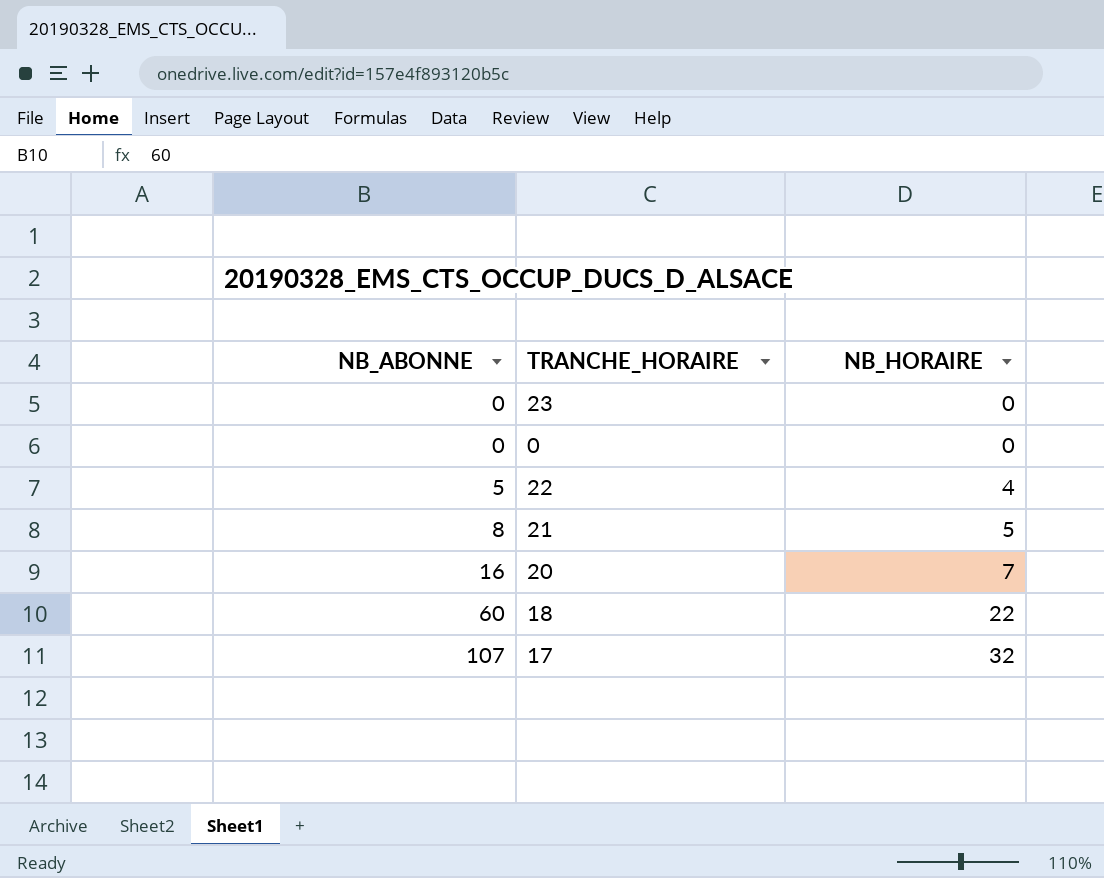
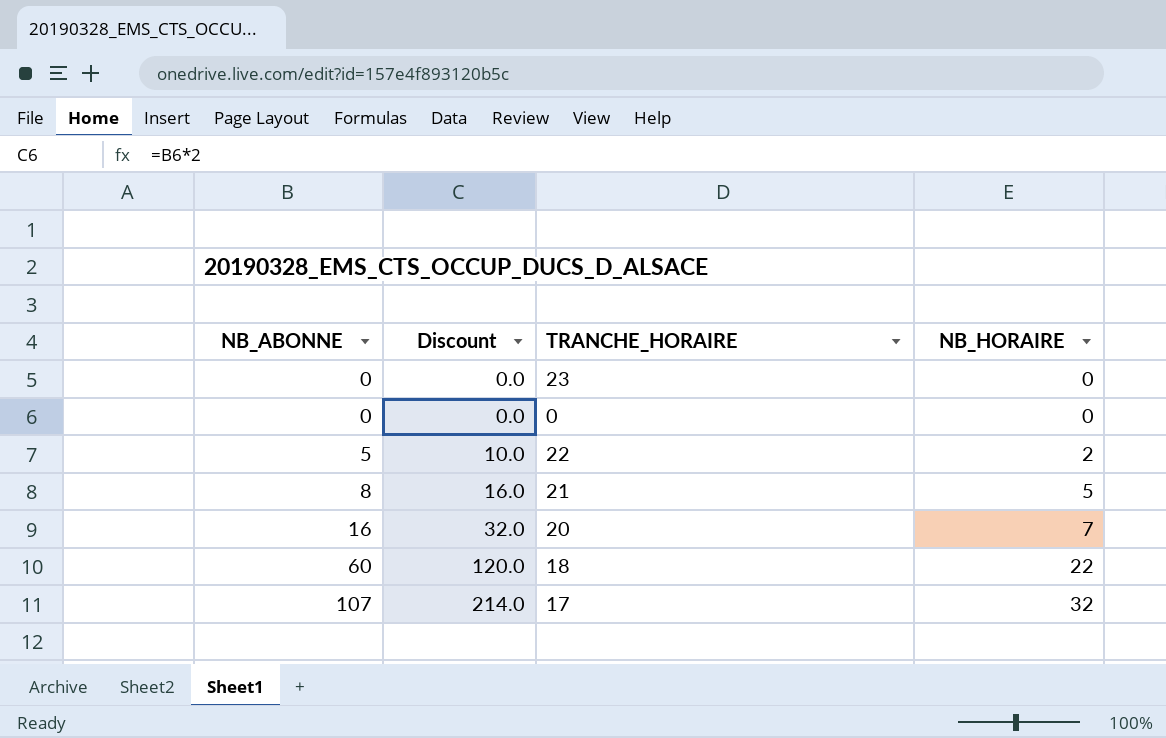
column Discount | formula: none -> [NB_ABONNE] * 2
22 | NB_HORAIRE: 4 -> 2

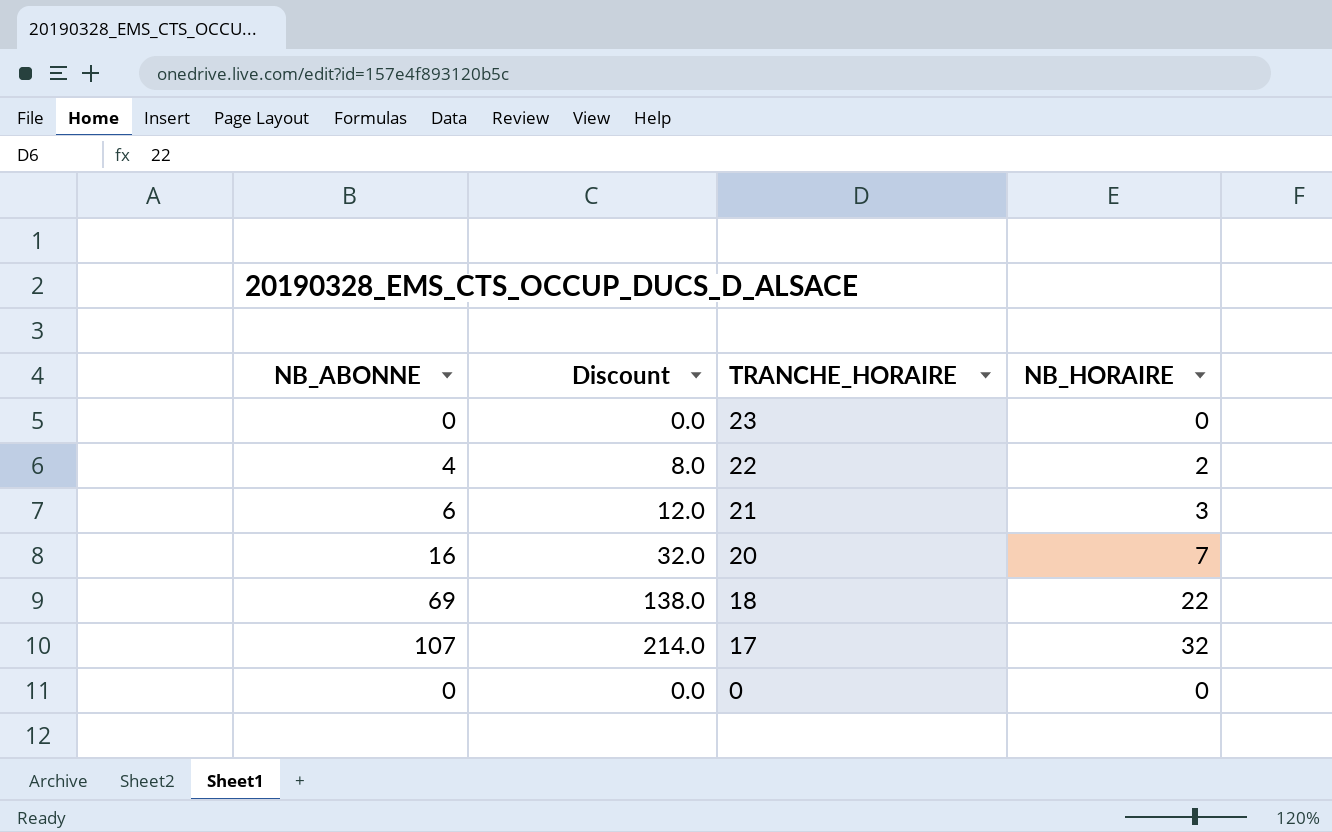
row order: NB_ABONNE ascending -> TRANCHE_HORAIRE descending
22 | NB_ABONNE: 5 -> 4
22 | Discount: 10.0 -> 8.0
21 | NB_ABONNE: 8 -> 6
21 | Discount: 16.0 -> 12.0
21 | NB_HORAIRE: 5 -> 3
18 | NB_ABONNE: 60 -> 69
18 | Discount: 120.0 -> 138.0

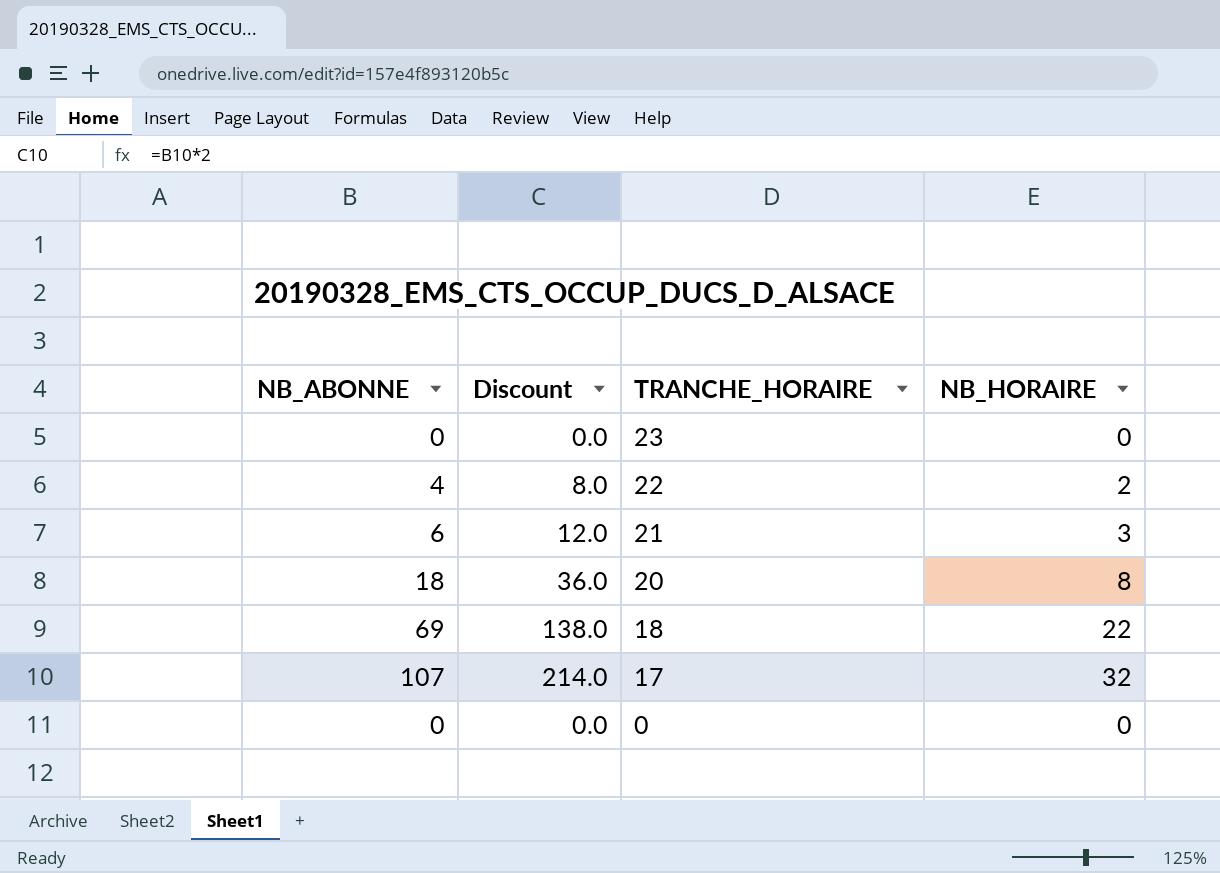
20 | NB_ABONNE: 16 -> 18
20 | Discount: 32.0 -> 36.0
20 | NB_HORAIRE: 7 -> 8

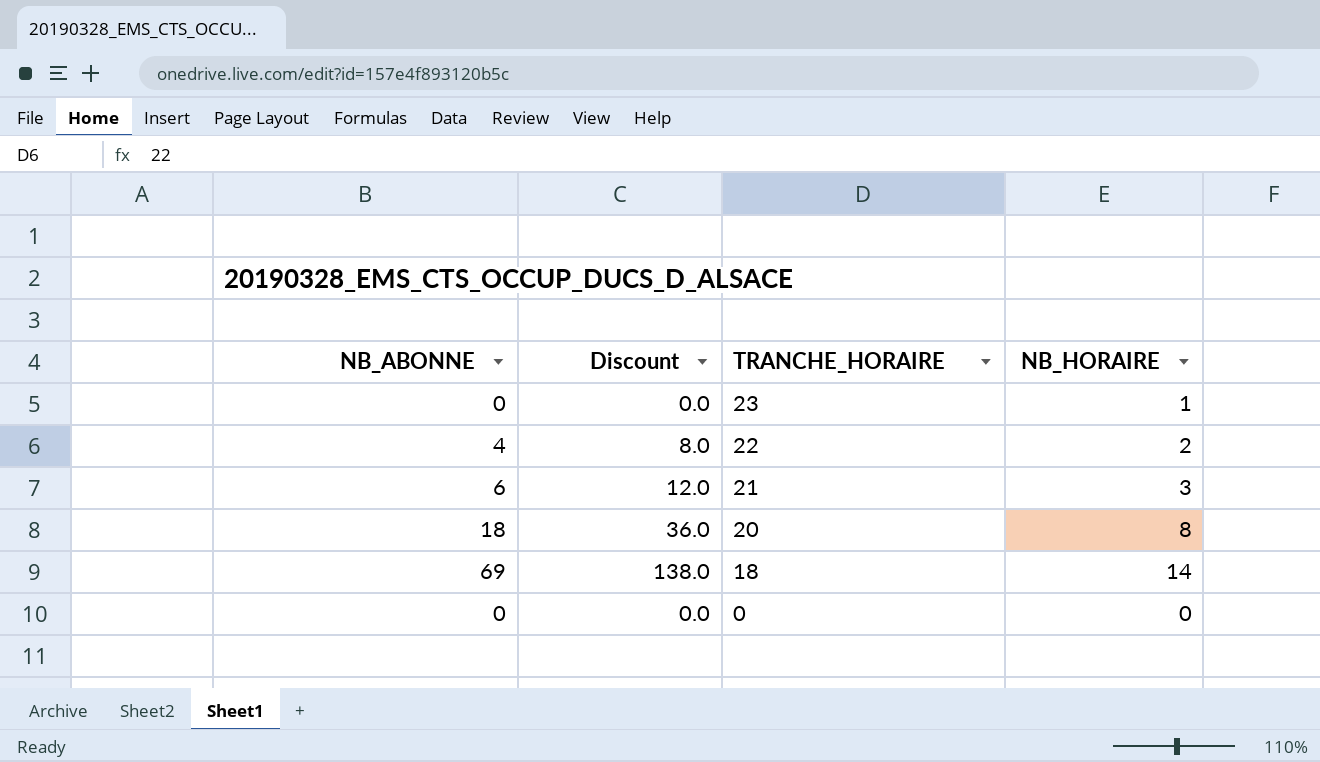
row 17: 107 | 214.0 | 32 -> none
23 | NB_HORAIRE: 0 -> 1
18 | NB_HORAIRE: 22 -> 14

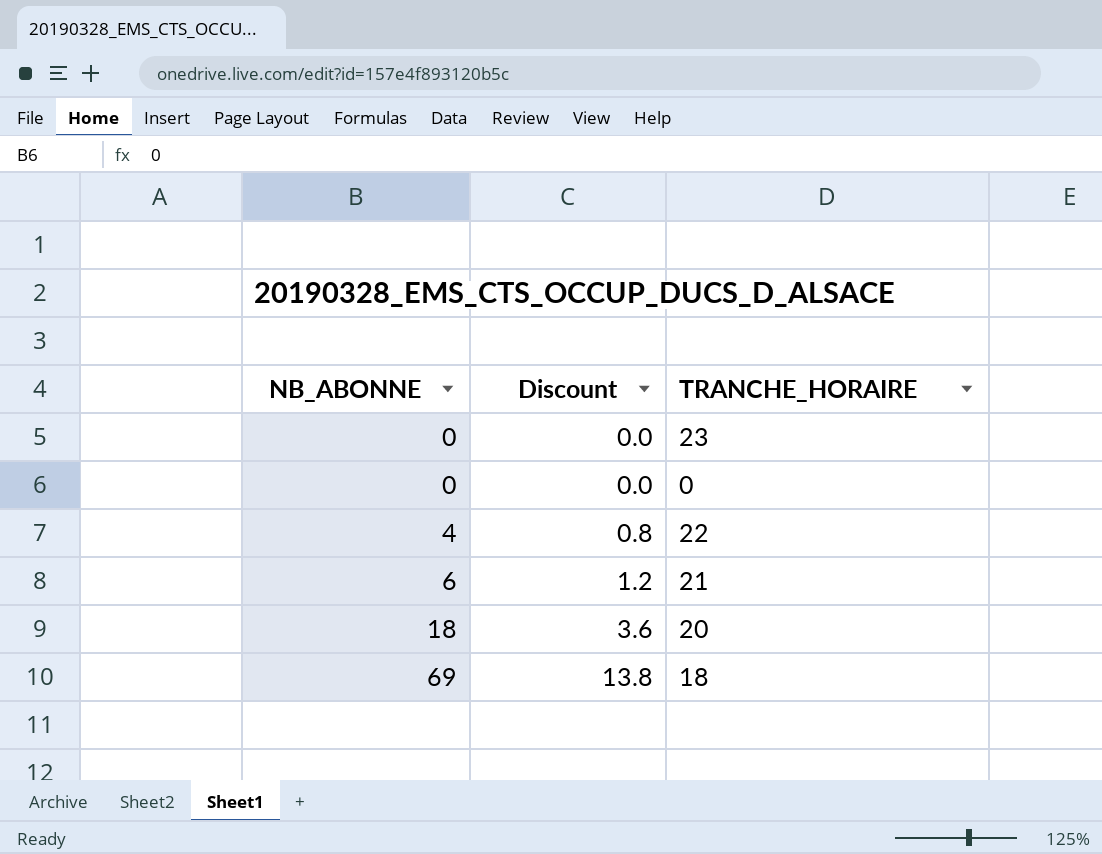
row order: TRANCHE_HORAIRE descending -> NB_ABONNE ascending
column NB_HORAIRE | position: 4 -> none
column Discount | formula: [NB_ABONNE] * 2 -> [NB_ABONNE] * 0.2

